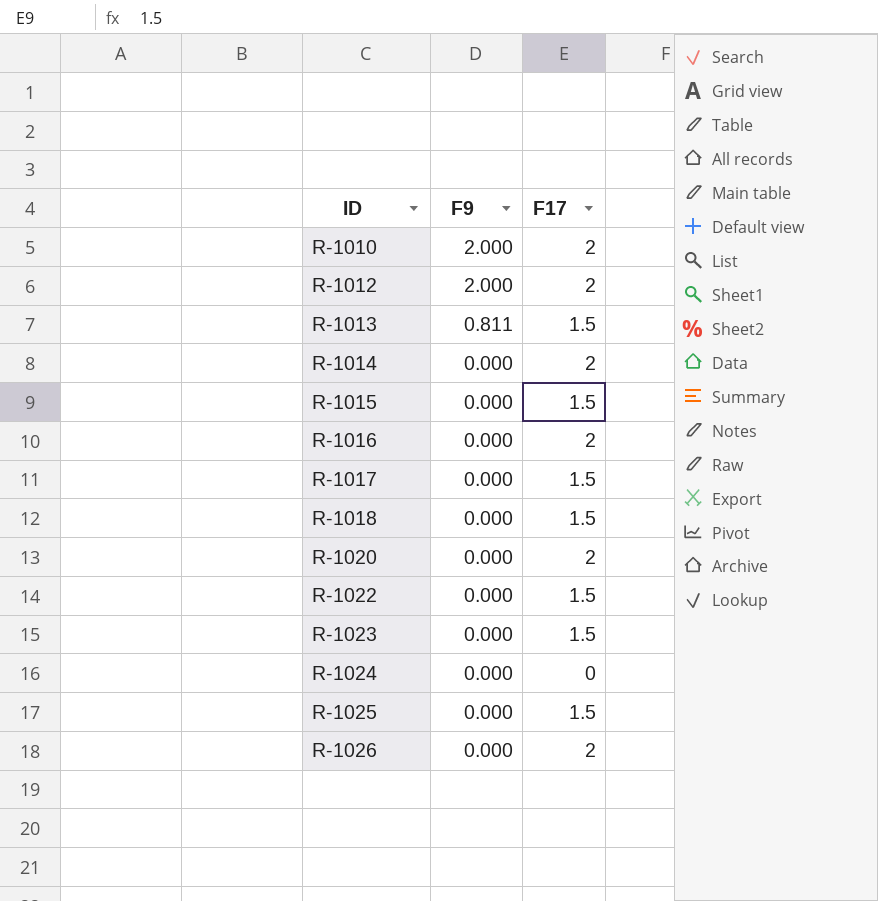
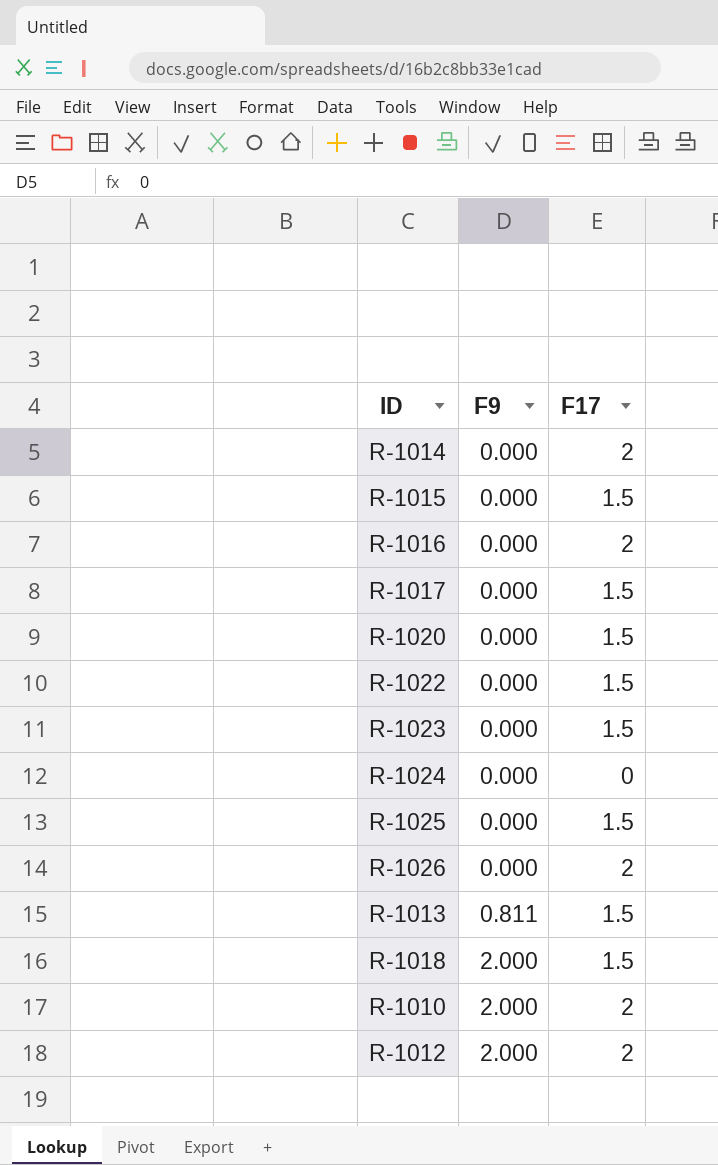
row order: ID ascending -> F9 ascending
R-1020 | F17: 2 -> 1.5
R-1018 | F9: 0.000 -> 2.000

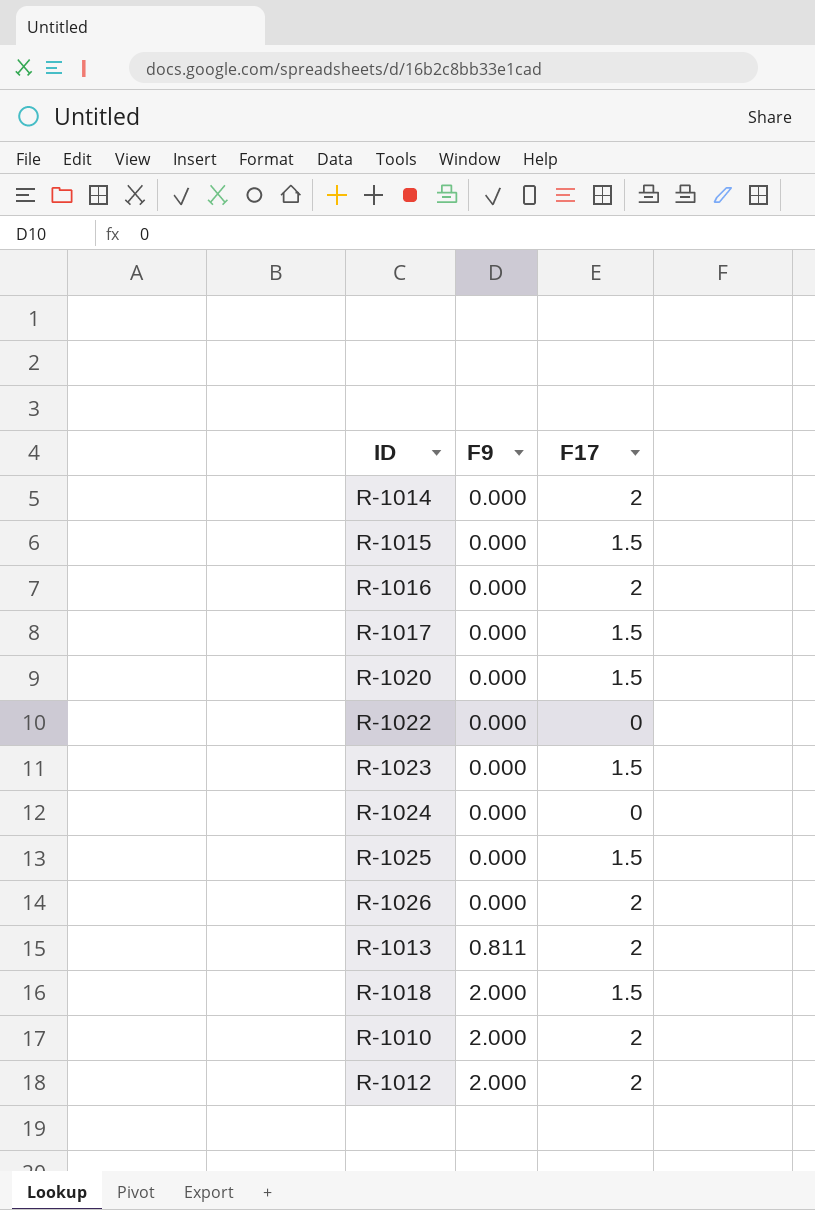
R-1022 | F17: 1.5 -> 0
R-1013 | F17: 1.5 -> 2

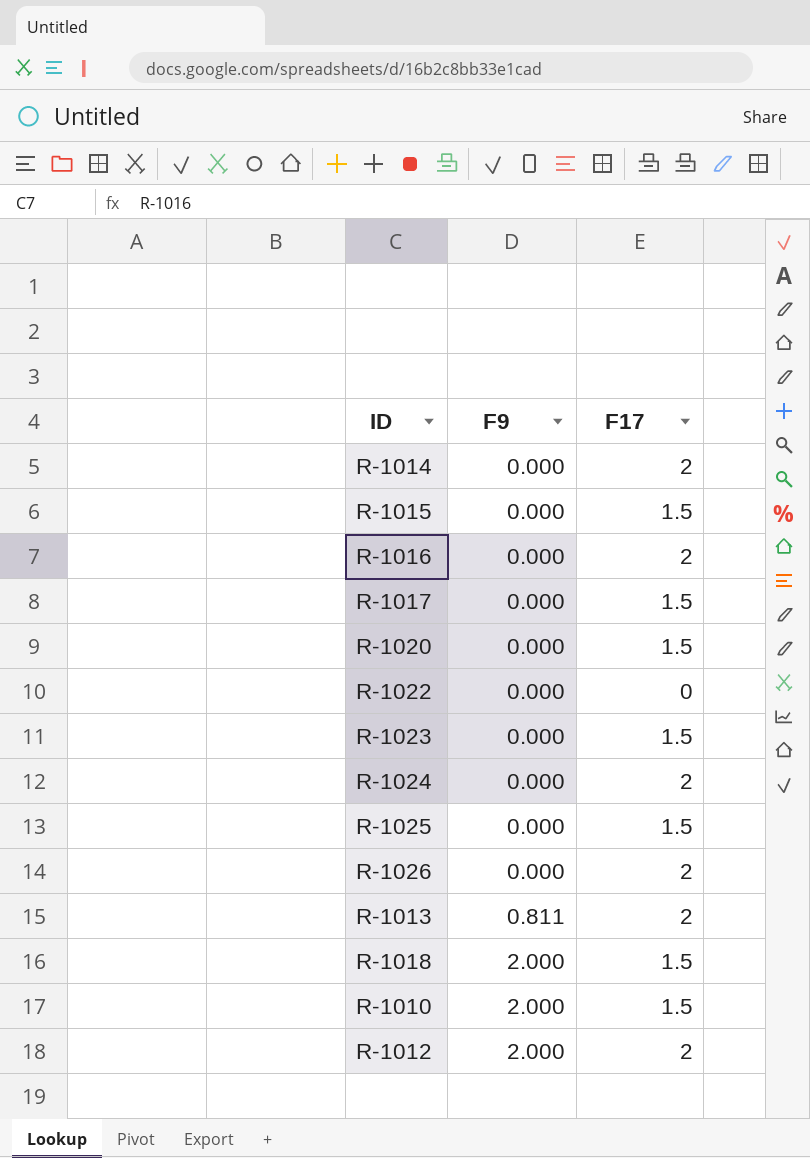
R-1024 | F17: 0 -> 2
R-1010 | F17: 2 -> 1.5

